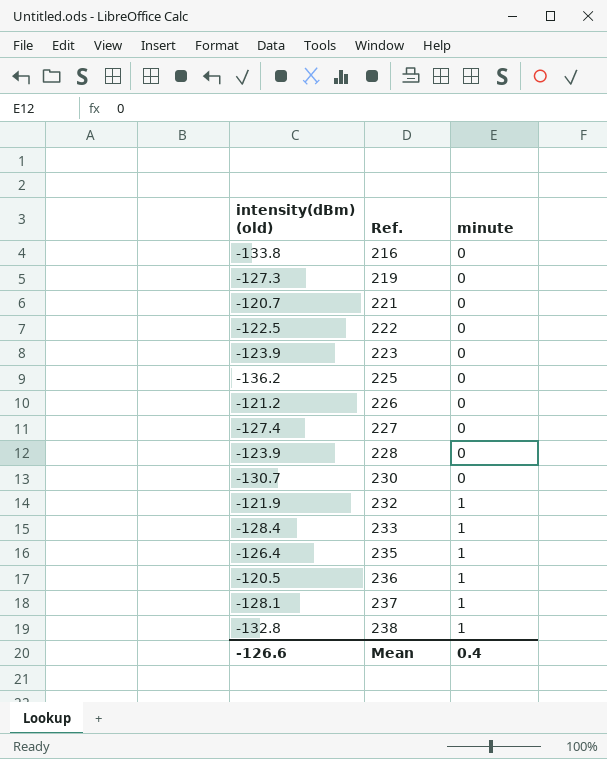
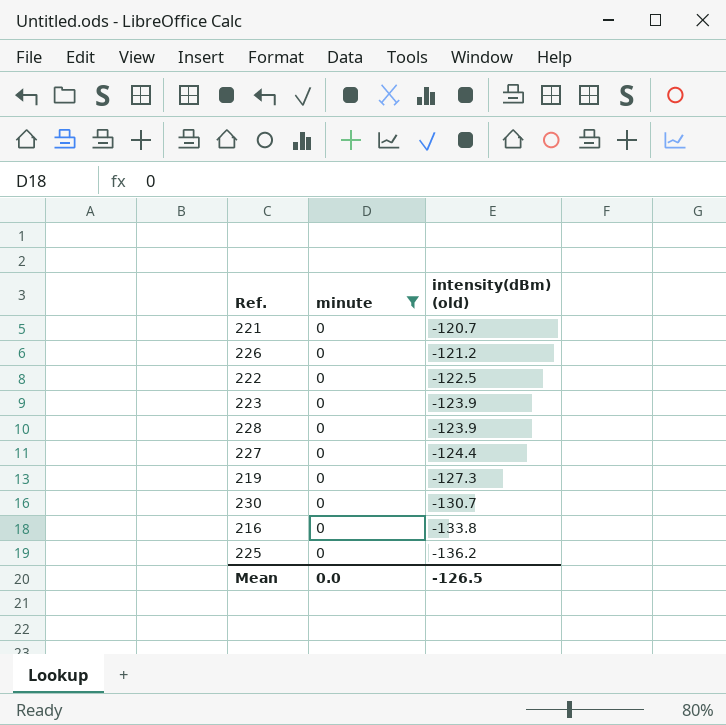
filter: none -> minute = 0
row order: Ref. ascending -> intensity(dBm) (old) descending
column intensity(dBm) (old) | position: 1 -> 3
227 | intensity(dBm) (old): -127.4 -> -124.4
Mean | minute: 0.4 -> 0.0
Mean | intensity(dBm) (old): -126.6 -> -126.5

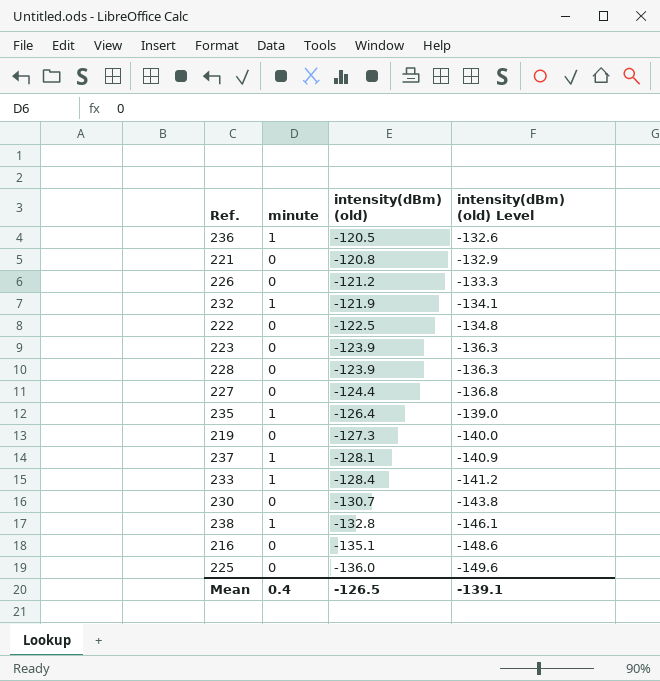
filter: minute = 0 -> none
column intensity(dBm) (old) Level | formula: none -> [intensity(dBm) (old)] * 1.1
221 | intensity(dBm) (old): -120.7 -> -120.8
216 | intensity(dBm) (old): -133.8 -> -135.1
225 | intensity(dBm) (old): -136.2 -> -136.0
Mean | minute: 0.0 -> 0.4

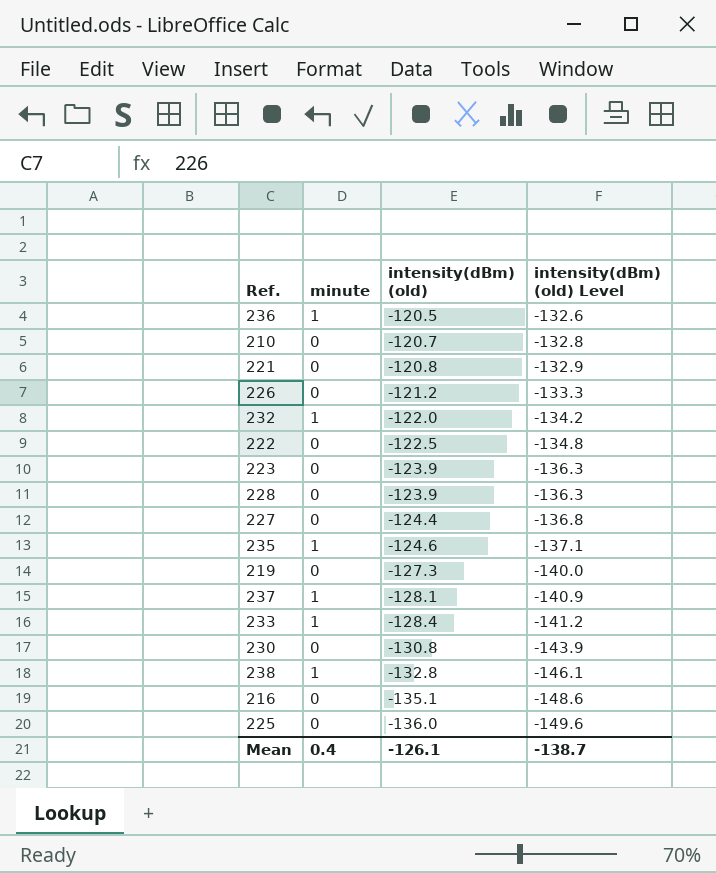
row 210: none -> 0 | -120.7 | -132.8
232 | intensity(dBm) (old): -121.9 -> -122.0
232 | intensity(dBm) (old) Level: -134.1 -> -134.2
235 | intensity(dBm) (old): -126.4 -> -124.6
235 | intensity(dBm) (old) Level: -139.0 -> -137.1
230 | intensity(dBm) (old): -130.7 -> -130.8
230 | intensity(dBm) (old) Level: -143.8 -> -143.9
Mean | intensity(dBm) (old): -126.5 -> -126.1
Mean | intensity(dBm) (old) Level: -139.1 -> -138.7

